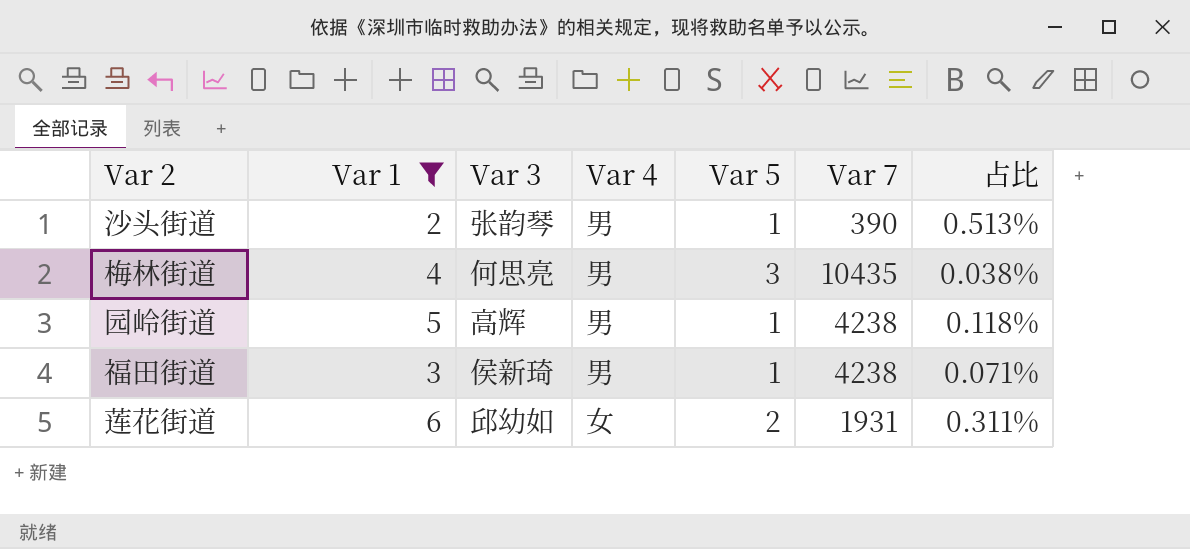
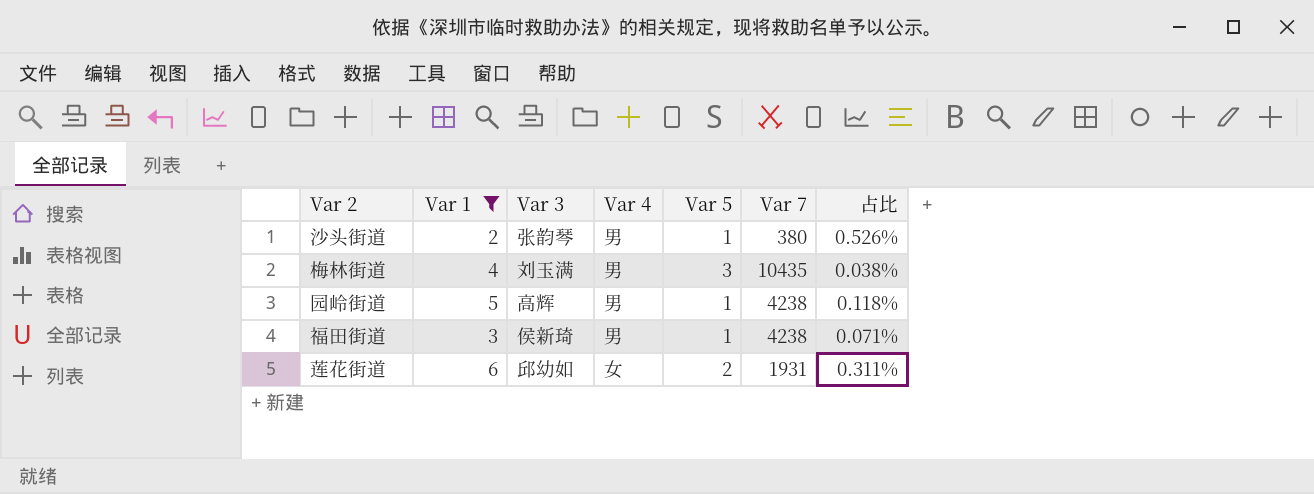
沙头街道 | Var 7: 390 -> 380
沙头街道 | 占比: 0.513% -> 0.526%
梅林街道 | Var 3: 何思亮 -> 刘玉满

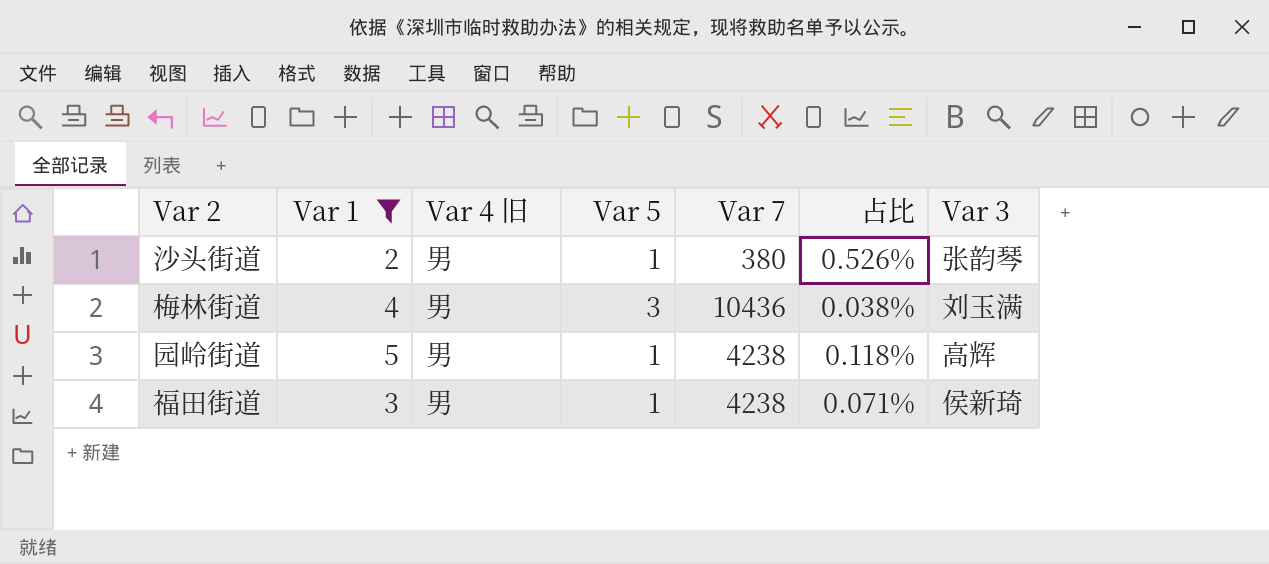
column name: Var 4 -> Var 4 旧
column Var 3 | position: 3 -> 7
row 莲花街道: 6 | 邱幼如 | 女 | 2 | 1931 | 0.311% -> none
梅林街道 | Var 7: 10435 -> 10436

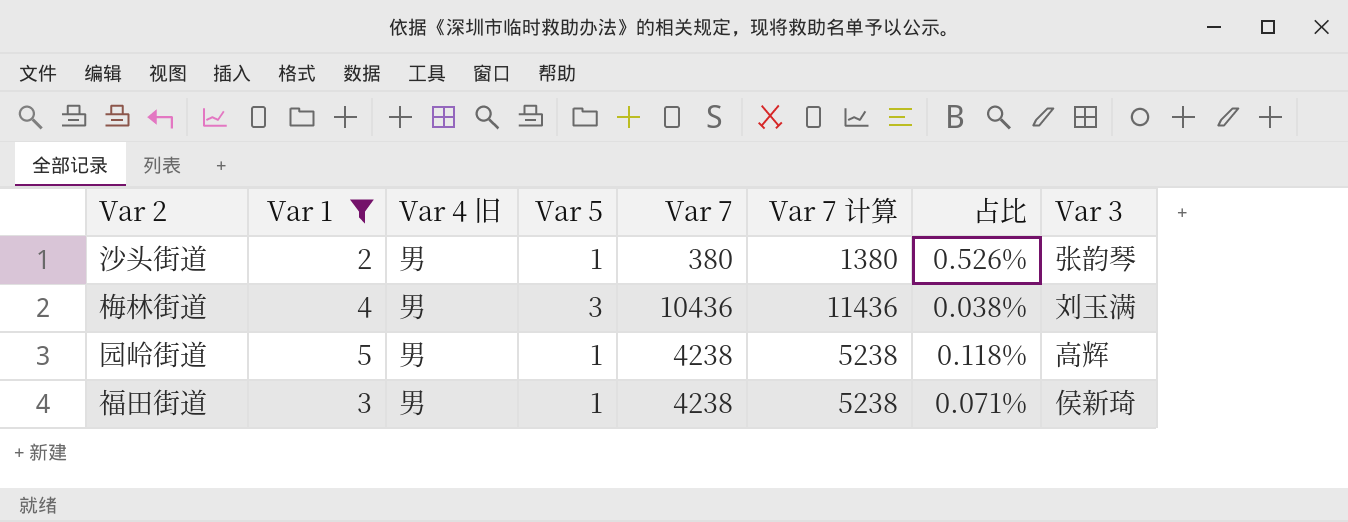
column Var 7 计算 | formula: none -> [Var 7] + 1000

